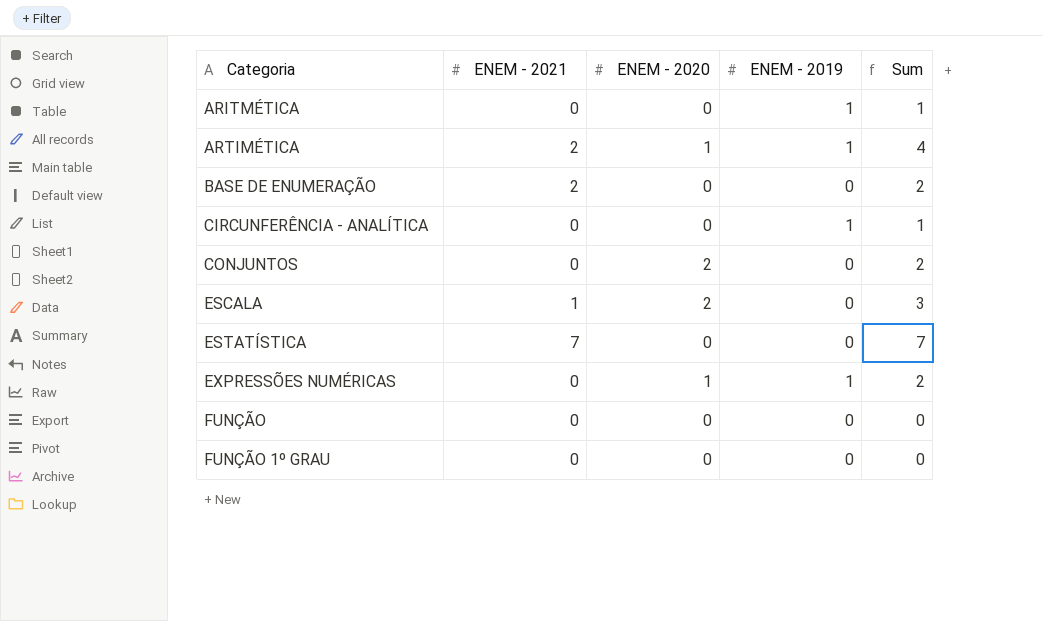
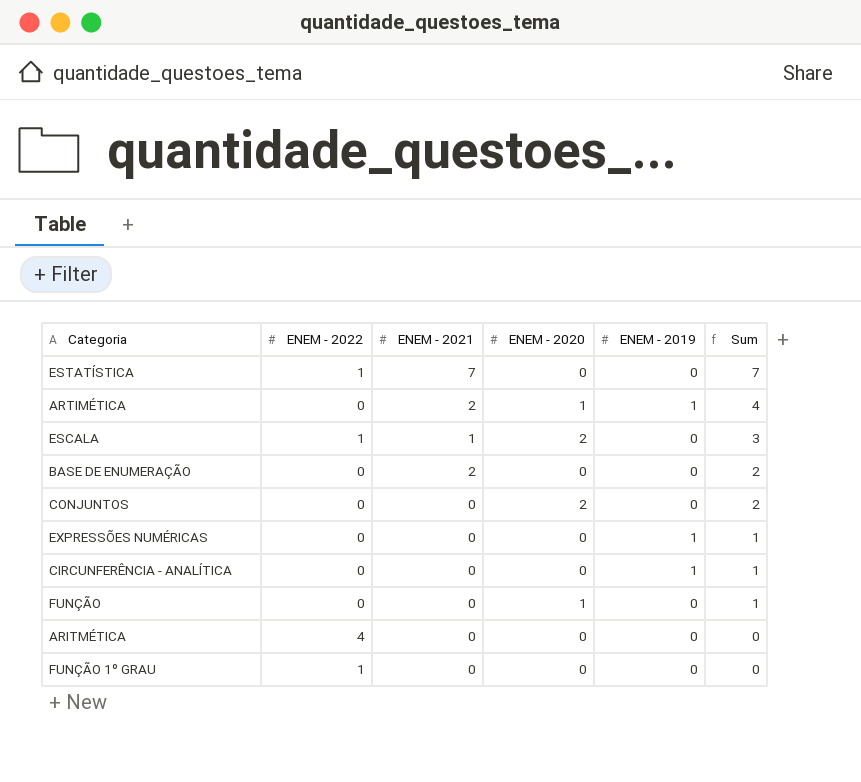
row order: Categoria ascending -> Sum descending
column ENEM - 2022 | position: none -> 2
EXPRESSÕES NUMÉRICAS | ENEM - 2020: 1 -> 0
EXPRESSÕES NUMÉRICAS | Sum: 2 -> 1
FUNÇÃO | ENEM - 2020: 0 -> 1
FUNÇÃO | Sum: 0 -> 1
ARITMÉTICA | ENEM - 2019: 1 -> 0
ARITMÉTICA | Sum: 1 -> 0

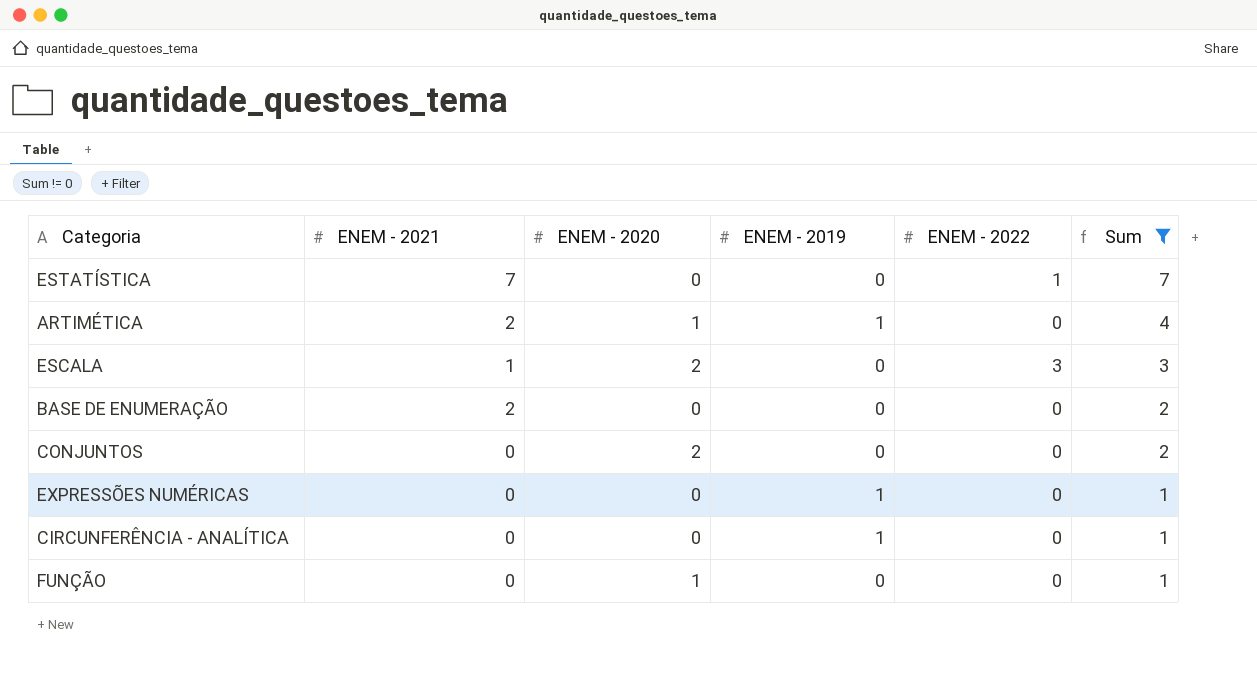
filter: none -> Sum != 0
column ENEM - 2022 | position: 2 -> 5
ESCALA | ENEM - 2022: 1 -> 3

